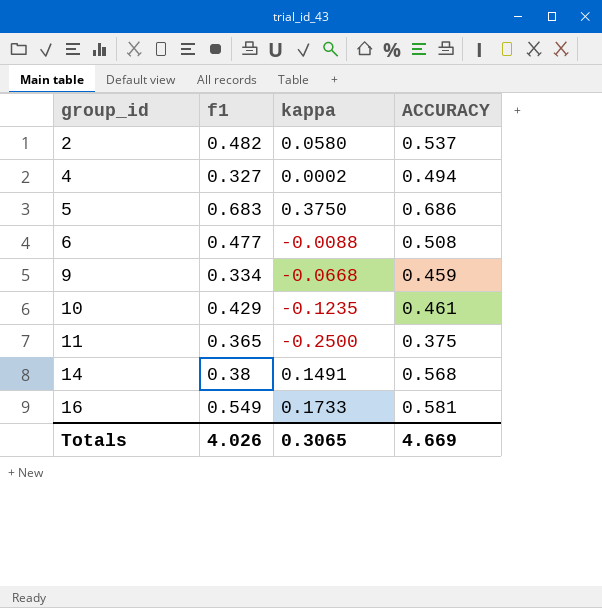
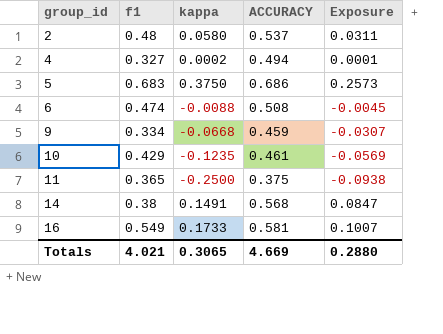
column Exposure | formula: none -> [kappa] * [ACCURACY]
2 | f1: 0.482 -> 0.48
6 | f1: 0.477 -> 0.474
Totals | f1: 4.026 -> 4.021

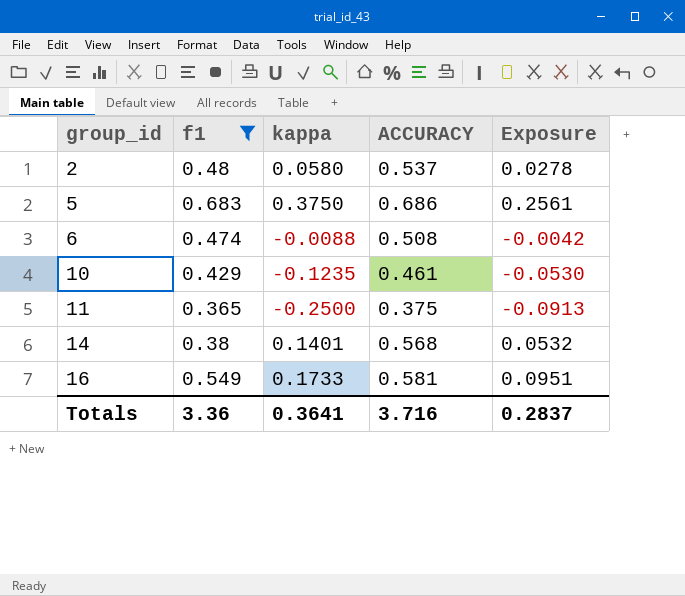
filter: none -> f1 >= 0.365
column Exposure | formula: [kappa] * [ACCURACY] -> [f1] * [kappa]
14 | kappa: 0.1491 -> 0.1401
Totals | f1: 4.021 -> 3.36
Totals | kappa: 0.3065 -> 0.3641
Totals | ACCURACY: 4.669 -> 3.716
Totals | Exposure: 0.2880 -> 0.2837

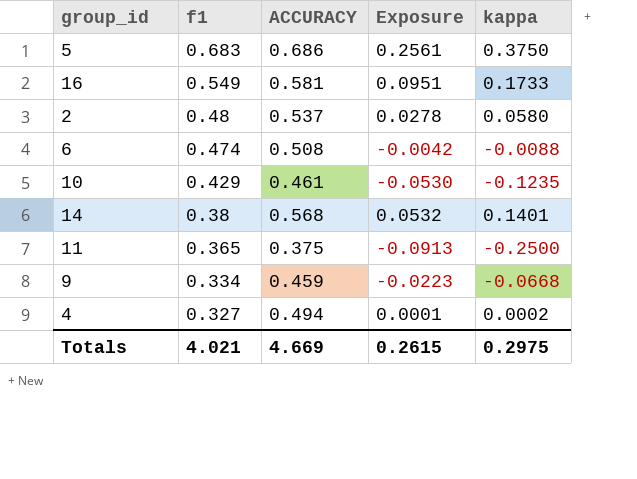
filter: f1 >= 0.365 -> none
row order: group_id ascending -> f1 descending
column kappa | position: 3 -> 5
Totals | f1: 3.36 -> 4.021
Totals | ACCURACY: 3.716 -> 4.669
Totals | Exposure: 0.2837 -> 0.2615
Totals | kappa: 0.3641 -> 0.2975

